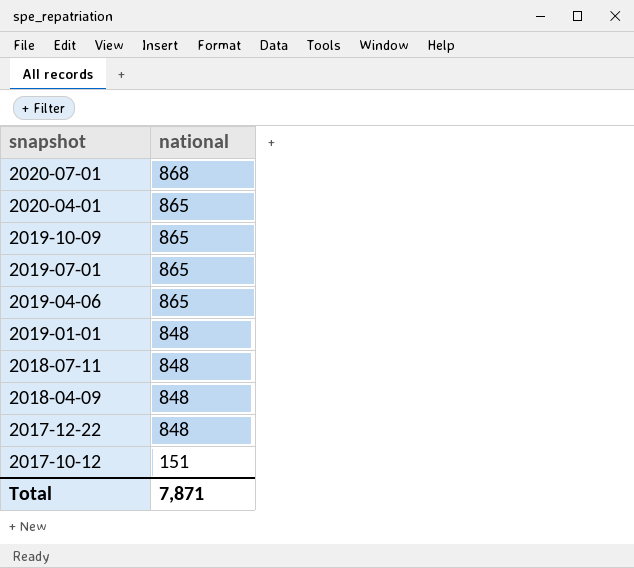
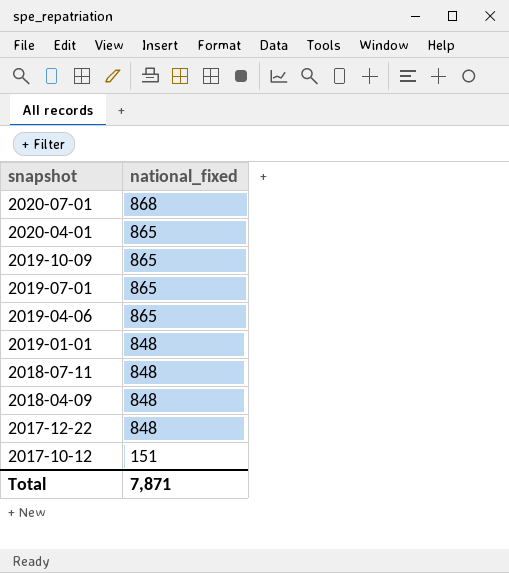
column name: national -> national_fixed

